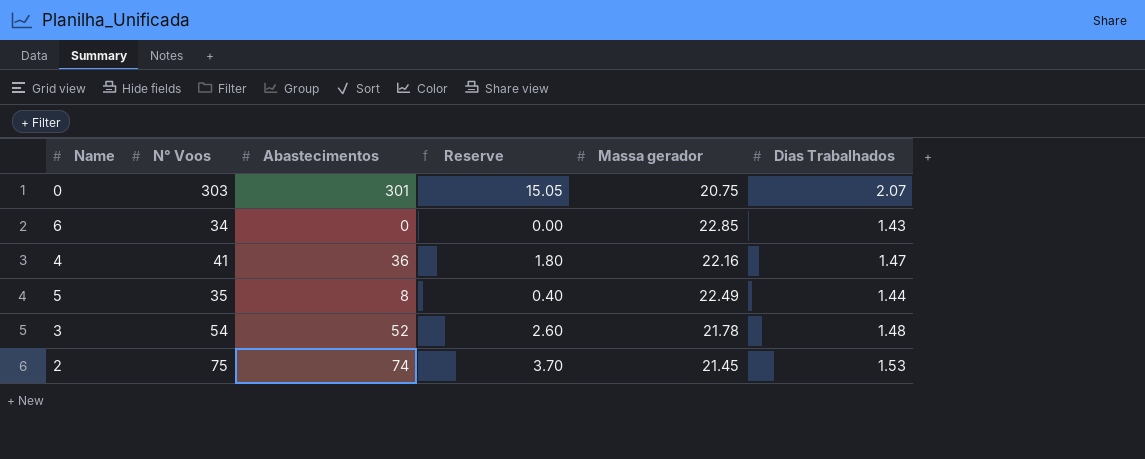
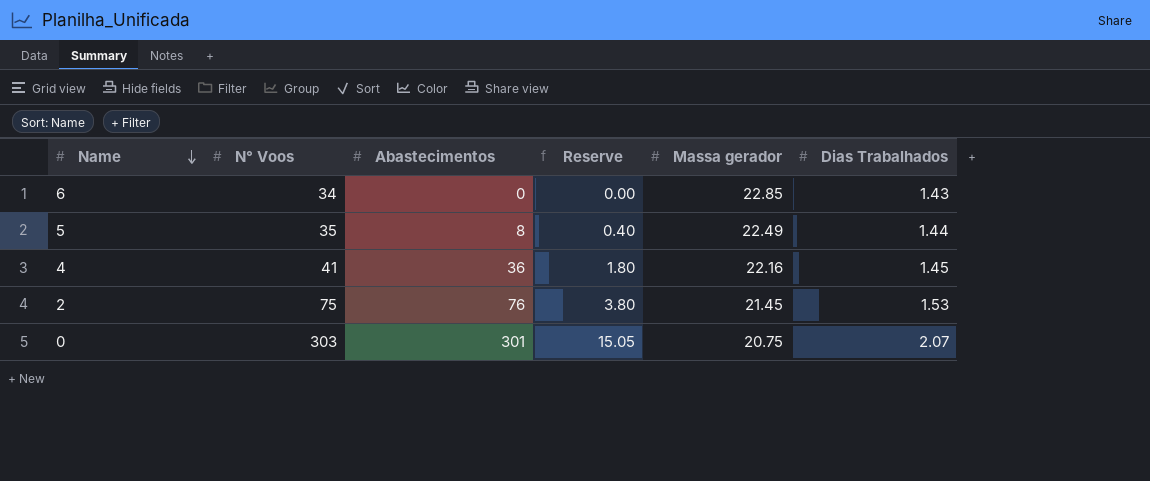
row order: none -> Name descending
row 3: 54 | 52 | 2.60 | 21.78 | 1.48 -> none
4 | Dias Trabalhados: 1.47 -> 1.45
2 | Abastecimentos: 74 -> 76
2 | Reserve: 3.70 -> 3.80

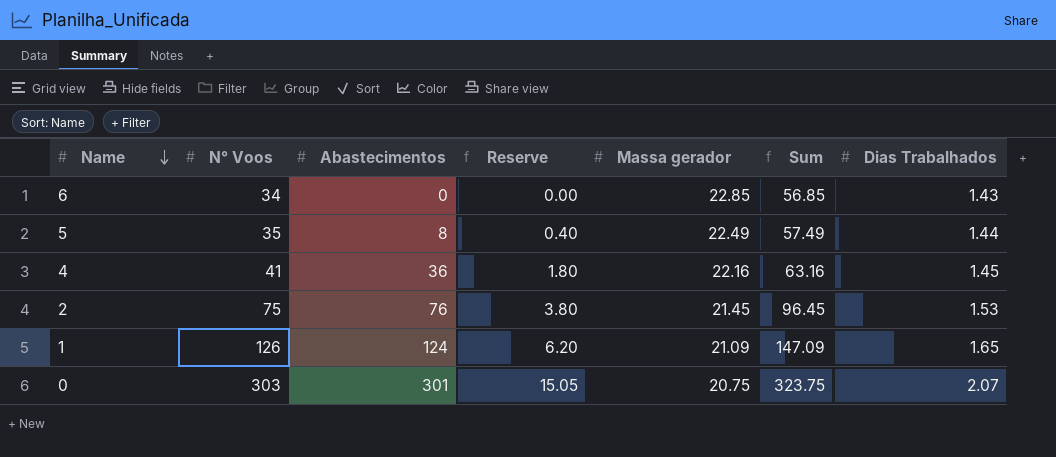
column Sum | formula: none -> [N° Voos] + [Massa gerador]
row 1: none -> 126 | 124 | 6.20 | 21.09 | 147.09 | 1.65

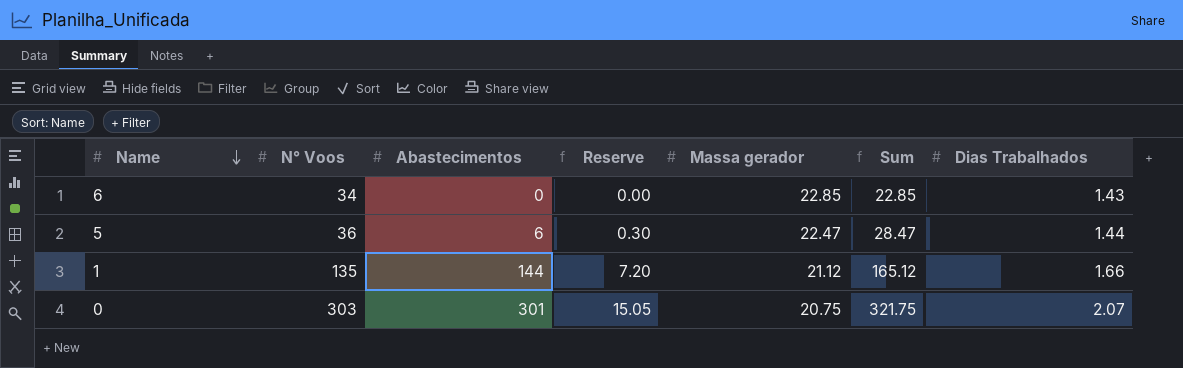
column Sum | formula: [N° Voos] + [Massa gerador] -> [Abastecimentos] + [Massa gerador]
row 4: 41 | 36 | 1.80 | 22.16 | 63.16 | 1.45 -> none
row 2: 75 | 76 | 3.80 | 21.45 | 96.45 | 1.53 -> none
5 | N° Voos: 35 -> 36
5 | Abastecimentos: 8 -> 6
5 | Reserve: 0.40 -> 0.30
5 | Massa gerador: 22.49 -> 22.47
1 | N° Voos: 126 -> 135
1 | Abastecimentos: 124 -> 144
1 | Reserve: 6.20 -> 7.20
1 | Massa gerador: 21.09 -> 21.12
1 | Dias Trabalhados: 1.65 -> 1.66

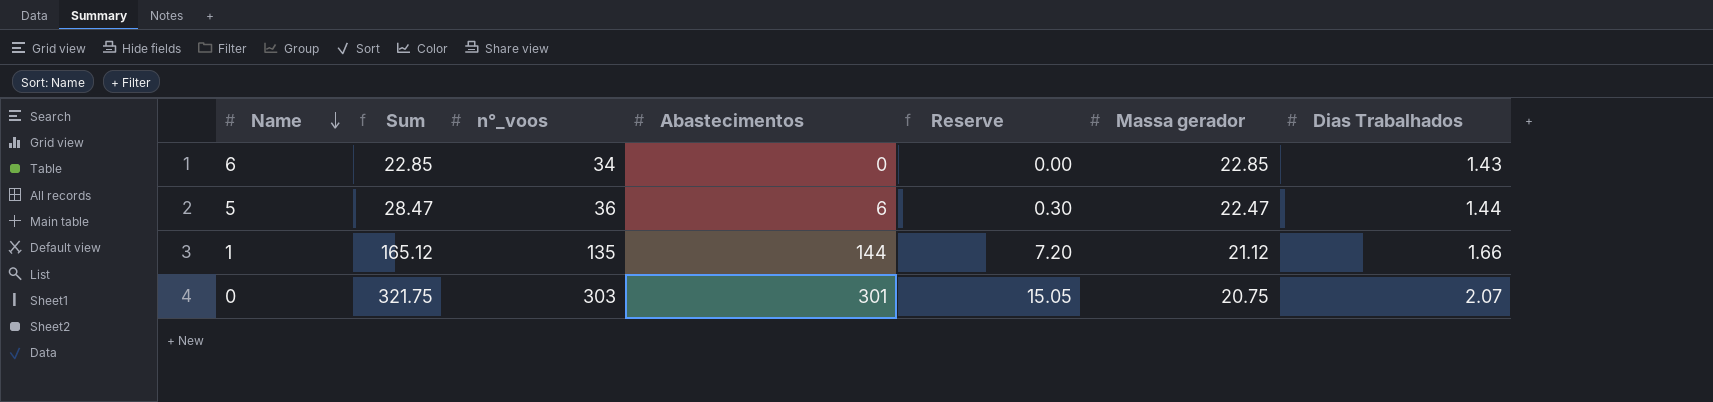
column Sum | position: 6 -> 2
column name: N° Voos -> n°_voos

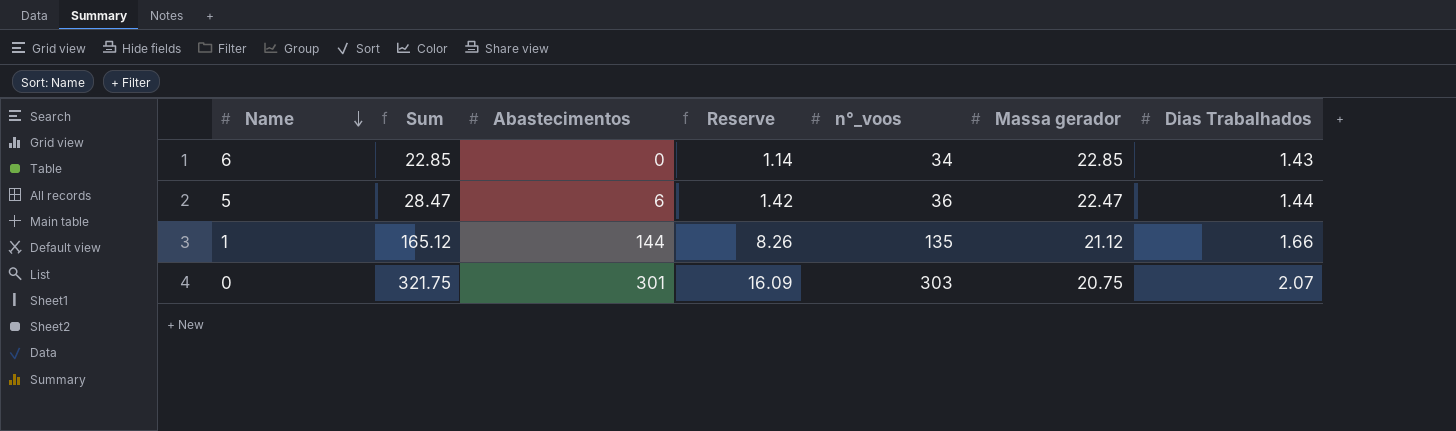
column Reserve | formula: [Abastecimentos] * 0.05 -> [Sum] * 0.05
column n°_voos | position: 3 -> 5

